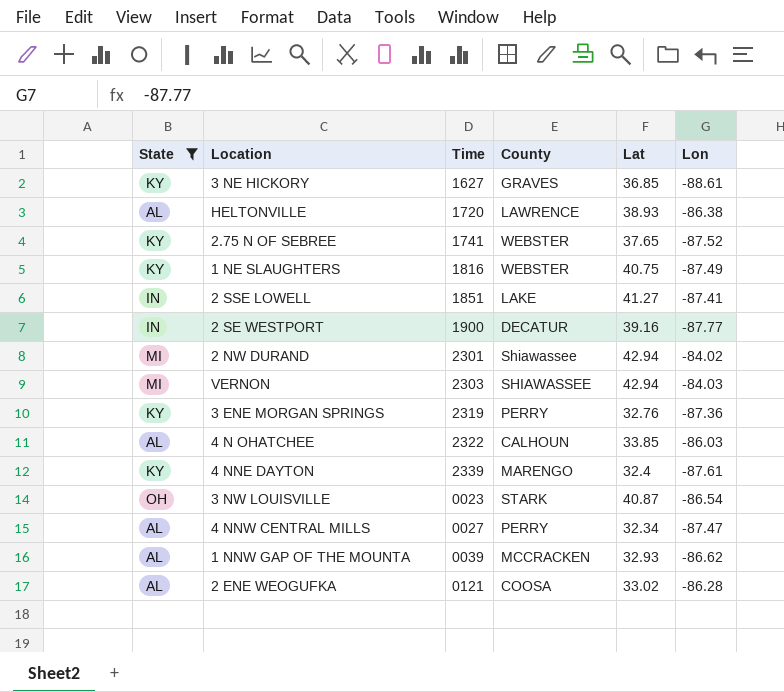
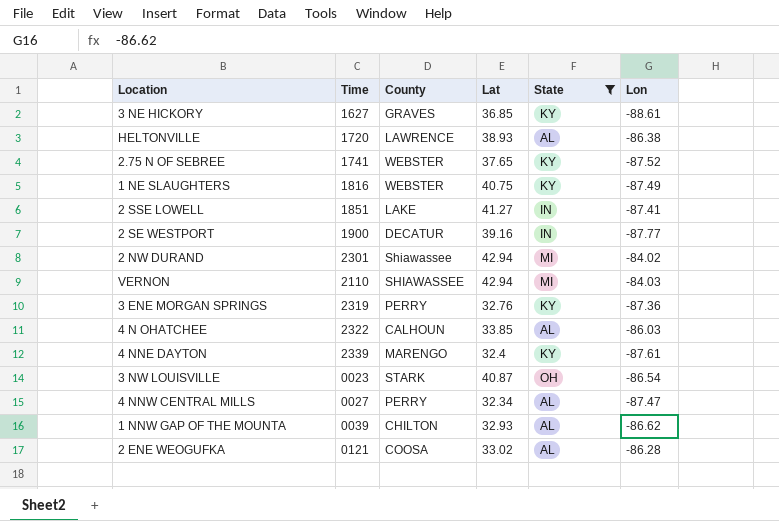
column State | position: 1 -> 5
VERNON | Time: 2303 -> 2110
1 NNW GAP OF THE MOUNTA | County: MCCRACKEN -> CHILTON

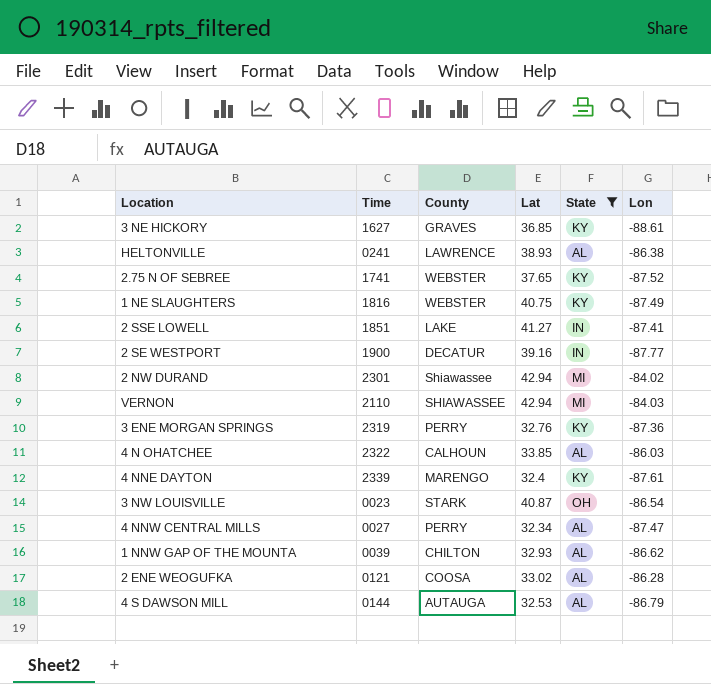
HELTONVILLE | Time: 1720 -> 0241
row 4 S DAWSON MILL: none -> 0144 | AUTAUGA | 32.53 | AL | -86.79

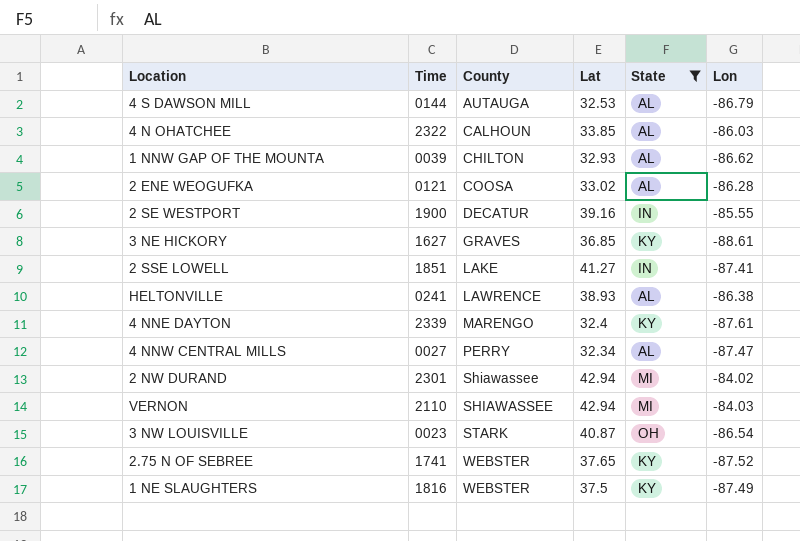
row order: none -> County ascending
row 3 ENE MORGAN SPRINGS: 2319 | PERRY | 32.76 | KY | -87.36 -> none
2 SE WESTPORT | Lon: -87.77 -> -85.55
1 NE SLAUGHTERS | Lat: 40.75 -> 37.5

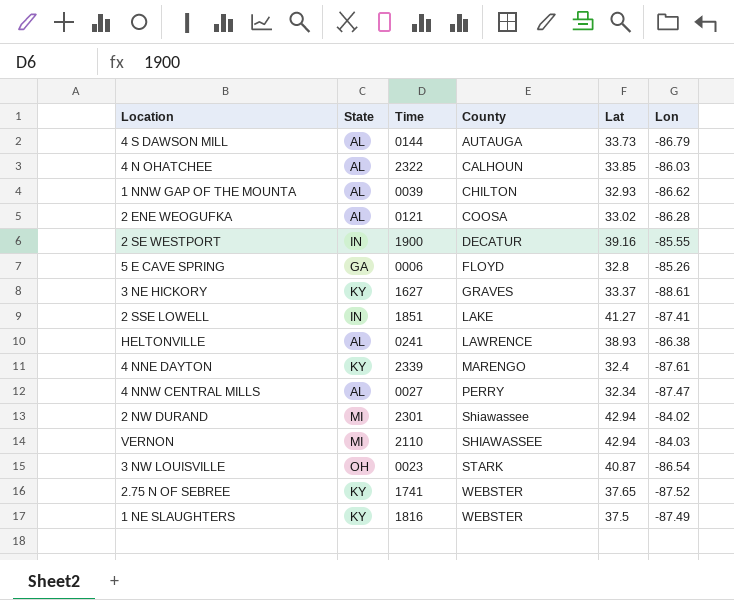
filter: State != GA -> none
column State | position: 5 -> 2
4 S DAWSON MILL | Lat: 32.53 -> 33.73
3 NE HICKORY | Lat: 36.85 -> 33.37

